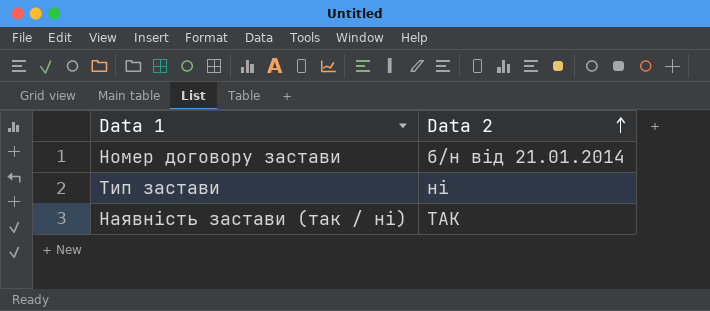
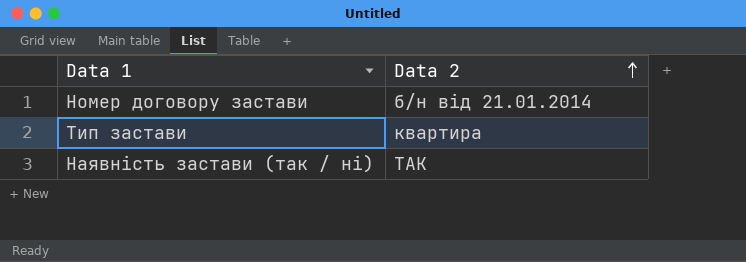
Тип застави | Data 2: ні -> квартира

